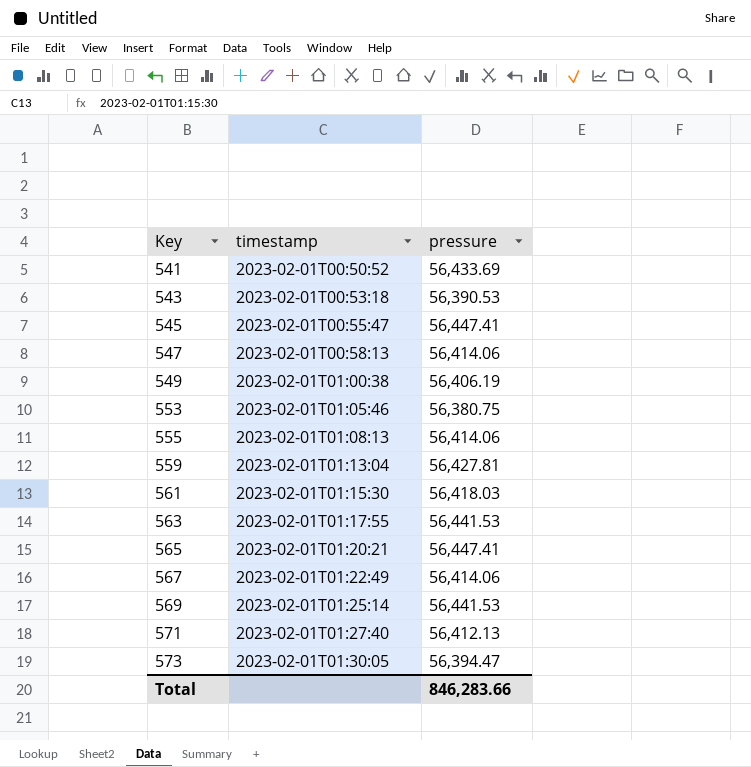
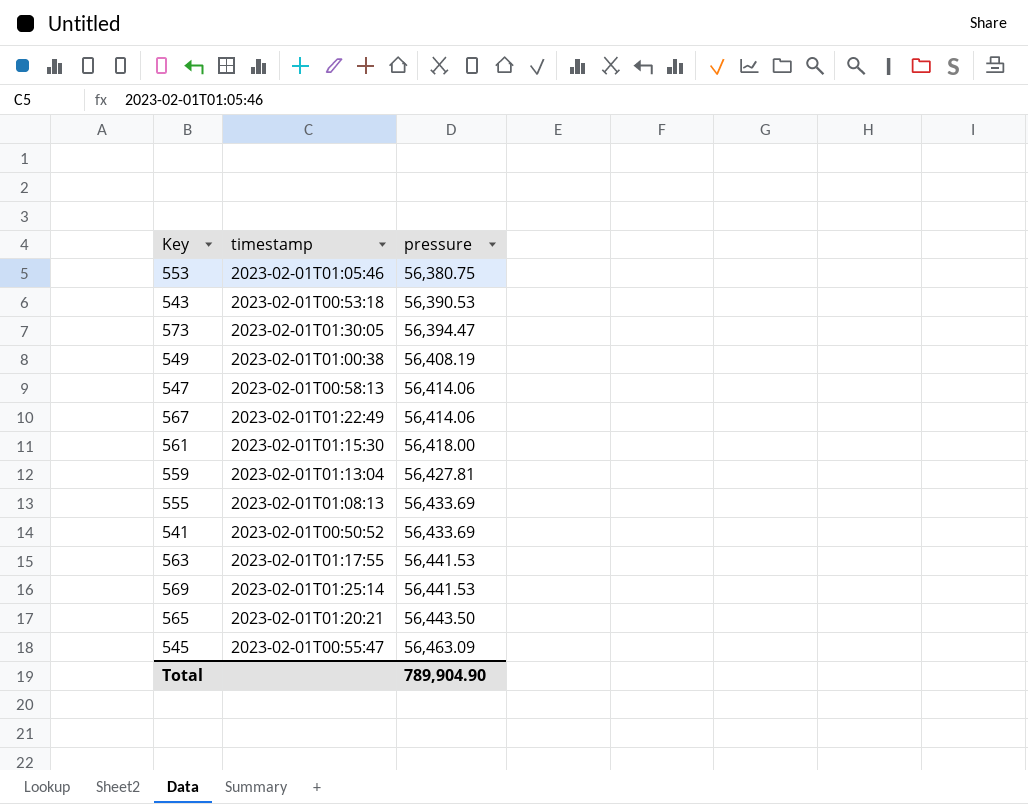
row order: Key ascending -> pressure ascending
row 571: 2023-02-01T01:27:40 | 56,412.13 -> none
549 | pressure: 56,406.19 -> 56,408.19
561 | pressure: 56,418.03 -> 56,418.00
555 | pressure: 56,414.06 -> 56,433.69
565 | pressure: 56,447.41 -> 56,443.50
545 | pressure: 56,447.41 -> 56,463.09
Total | pressure: 846,283.66 -> 789,904.90

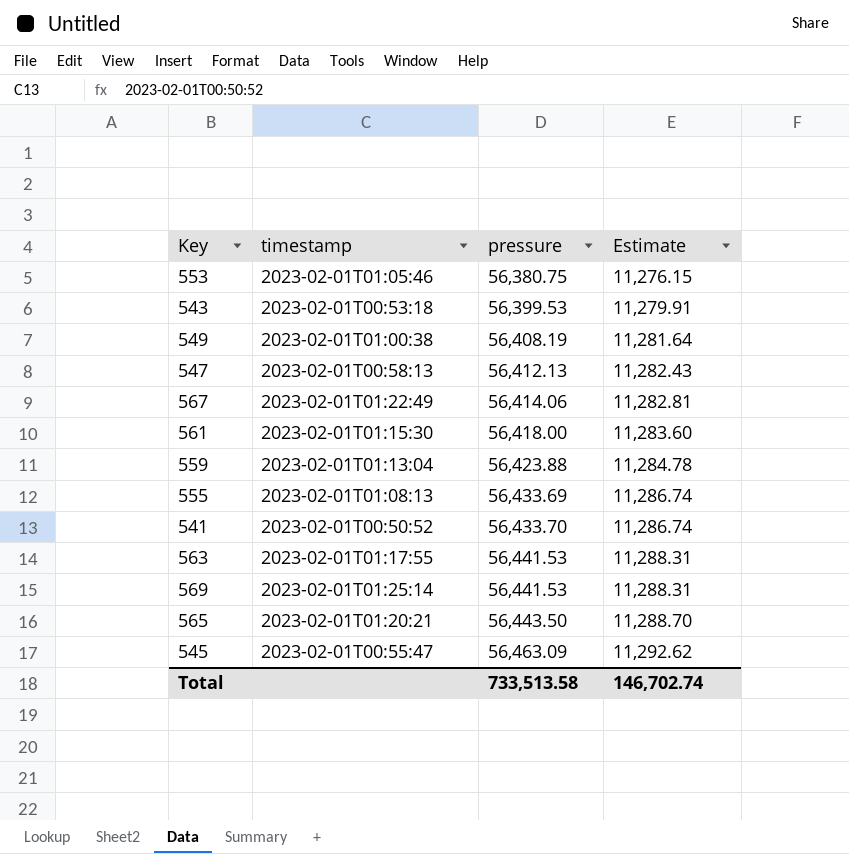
column Estimate | formula: none -> [pressure] * 0.2
row 573: 2023-02-01T01:30:05 | 56,394.47 -> none
543 | pressure: 56,390.53 -> 56,399.53
547 | pressure: 56,414.06 -> 56,412.13
559 | pressure: 56,427.81 -> 56,423.88
541 | pressure: 56,433.69 -> 56,433.70
Total | pressure: 789,904.90 -> 733,513.58

